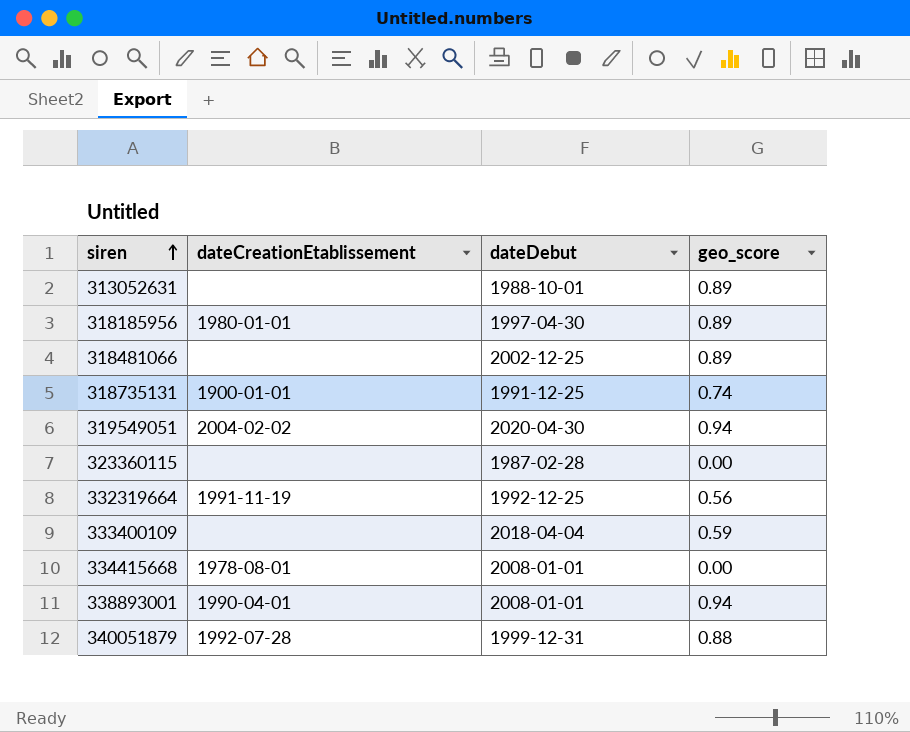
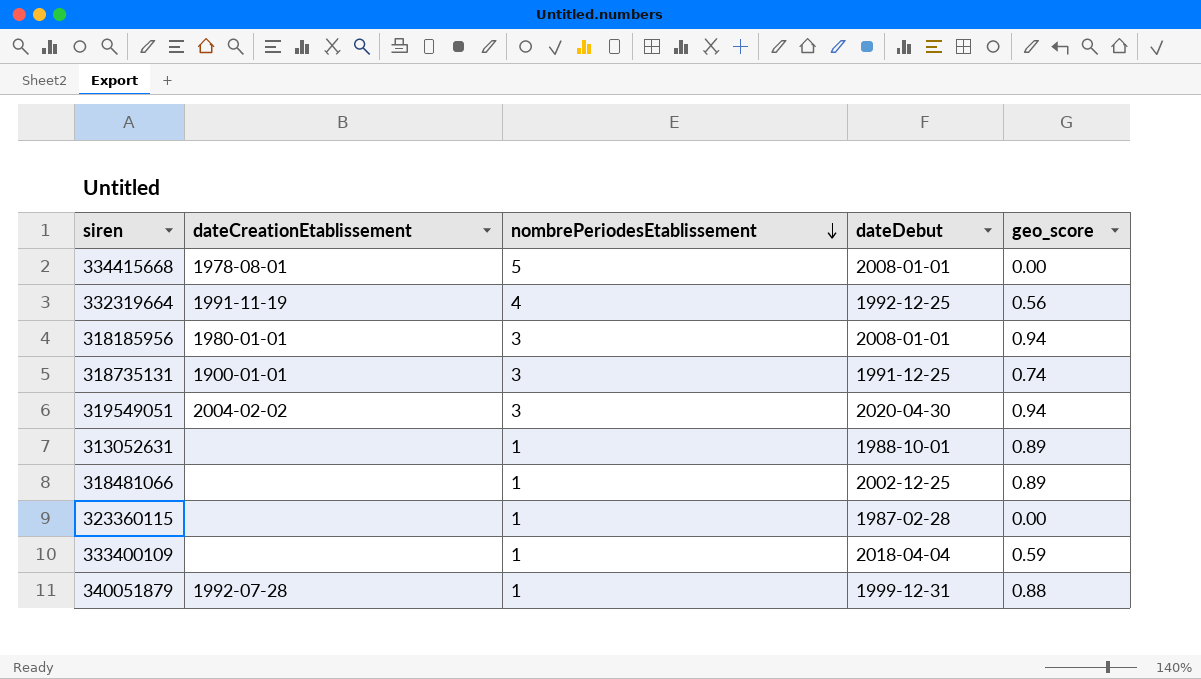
row order: siren ascending -> nombrePeriodesEtablissement descending
column nombrePeriodesEtablissement | position: none -> 3
row 338893001: 1990-04-01 | 2008-01-01 | 0.94 -> none
318185956 | dateDebut: 1997-04-30 -> 2008-01-01
318185956 | geo_score: 0.89 -> 0.94

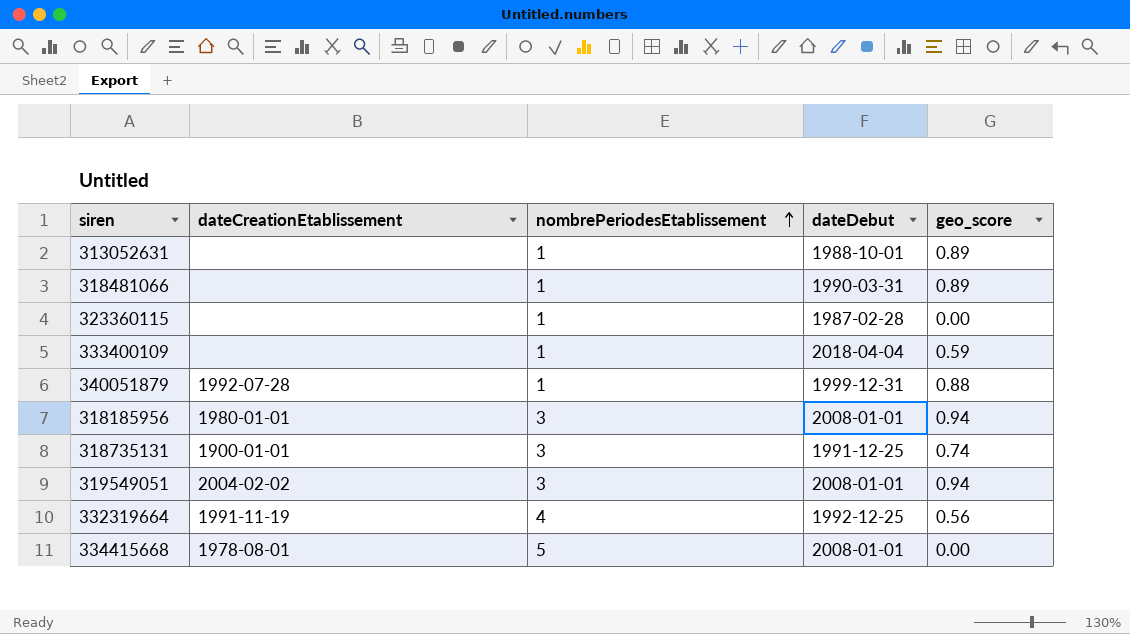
row order: nombrePeriodesEtablissement descending -> nombrePeriodesEtablissement ascending
318481066 | dateDebut: 2002-12-25 -> 1990-03-31
319549051 | dateDebut: 2020-04-30 -> 2008-01-01

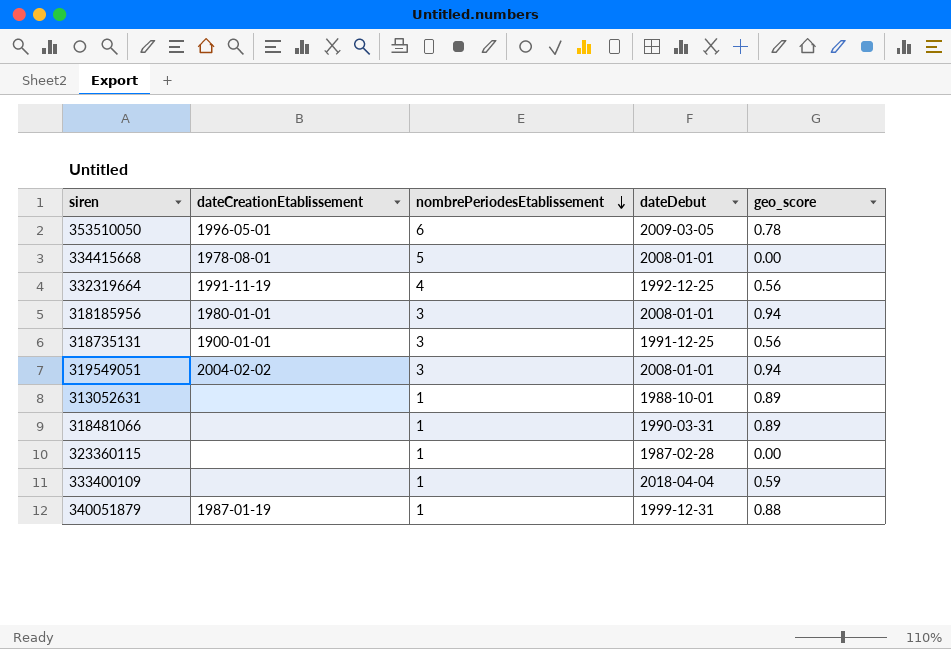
row order: nombrePeriodesEtablissement ascending -> nombrePeriodesEtablissement descending
row 353510050: none -> 1996-05-01 | 6 | 2009-03-05 | 0.78
318735131 | geo_score: 0.74 -> 0.56
340051879 | dateCreationEtablissement: 1992-07-28 -> 1987-01-19

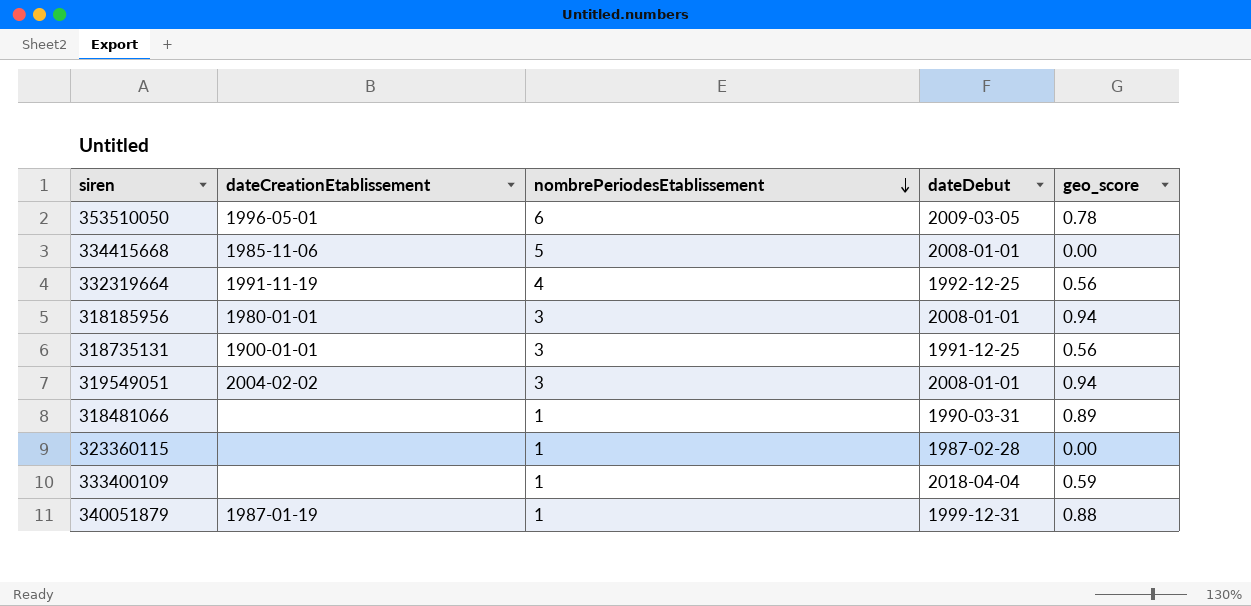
row 313052631: none | 1 | 1988-10-01 | 0.89 -> none
334415668 | dateCreationEtablissement: 1978-08-01 -> 1985-11-06

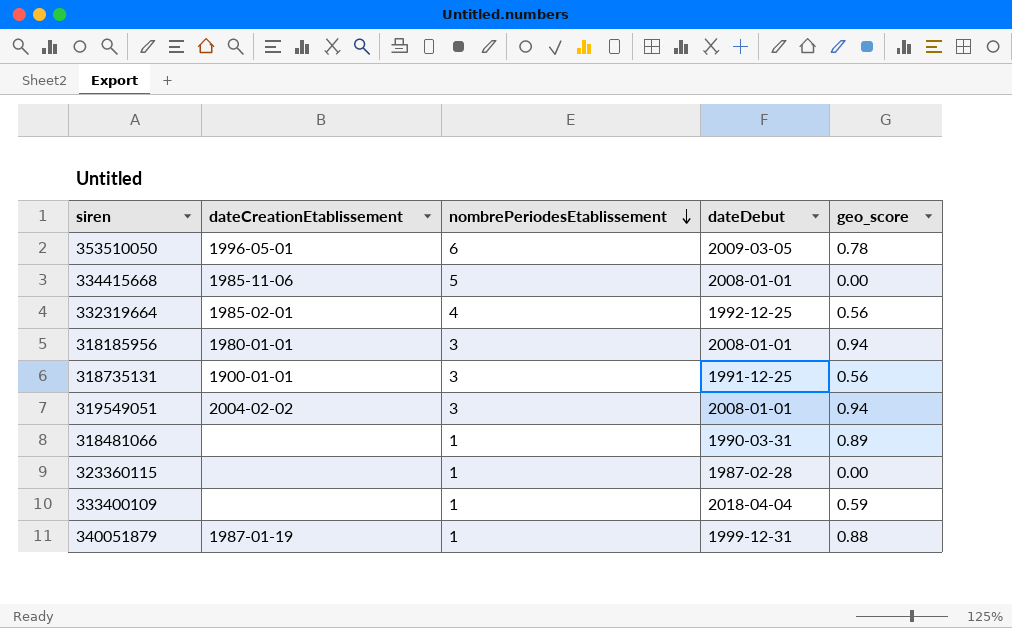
332319664 | dateCreationEtablissement: 1991-11-19 -> 1985-02-01

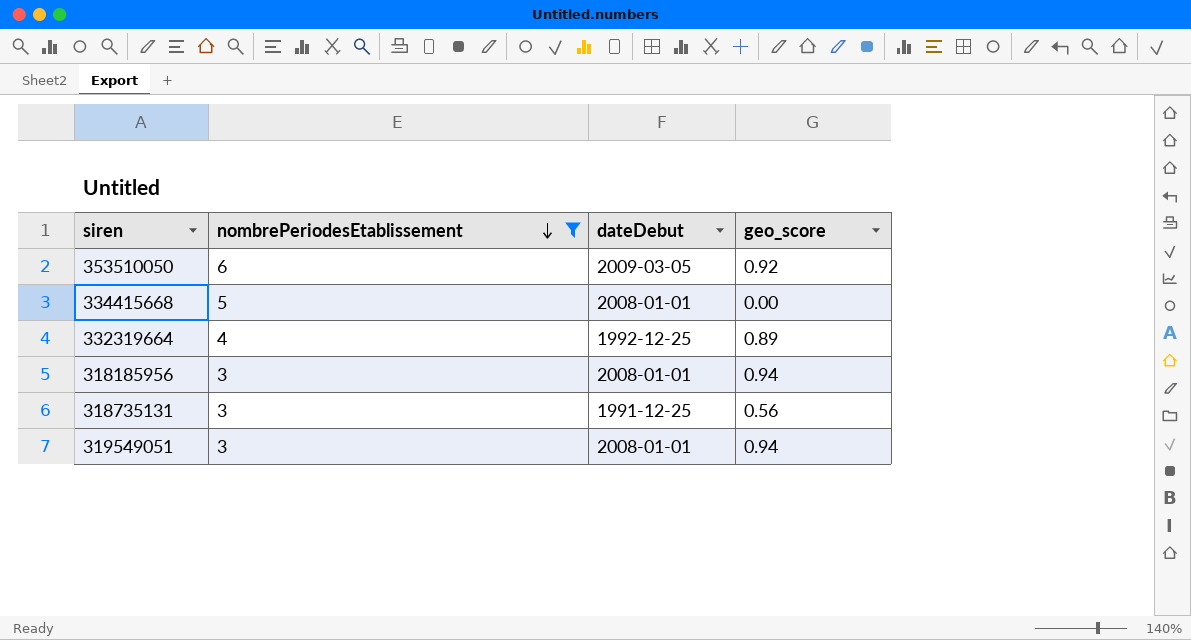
filter: none -> nombrePeriodesEtablissement != 1
column dateCreationEtablissement | position: 2 -> none
353510050 | geo_score: 0.78 -> 0.92
332319664 | geo_score: 0.56 -> 0.89

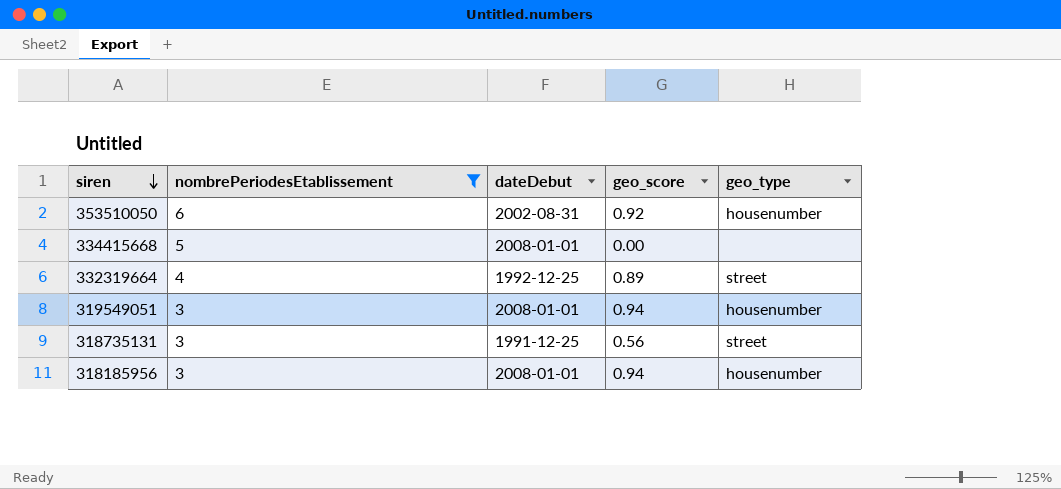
row order: nombrePeriodesEtablissement descending -> siren descending
column geo_type | position: none -> 5
353510050 | dateDebut: 2009-03-05 -> 2002-08-31

